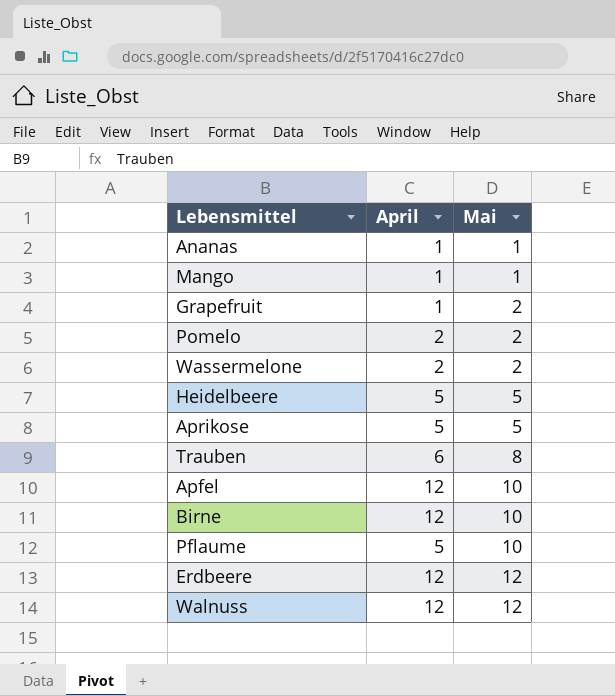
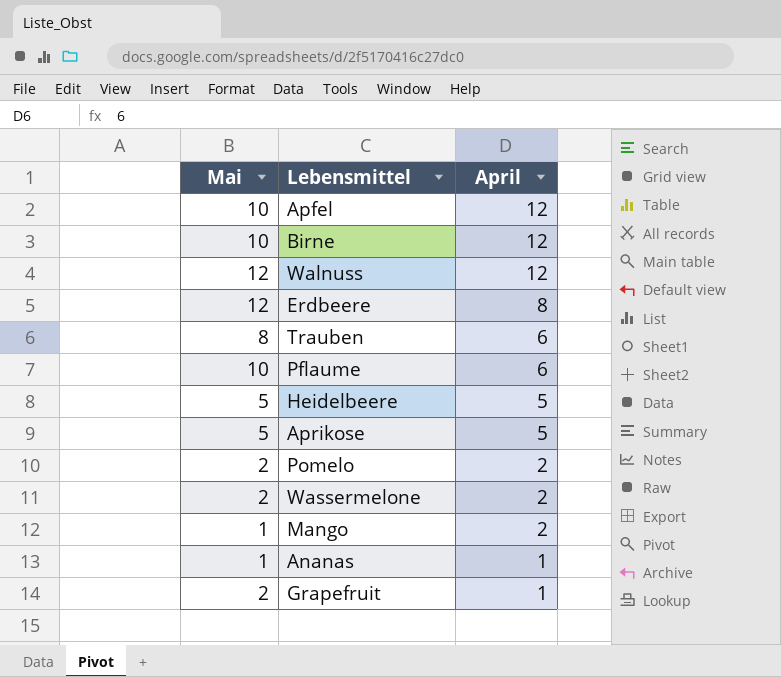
row order: Mai ascending -> April descending
column Mai | position: 3 -> 1
Erdbeere | April: 12 -> 8
Pflaume | April: 5 -> 6
Mango | April: 1 -> 2

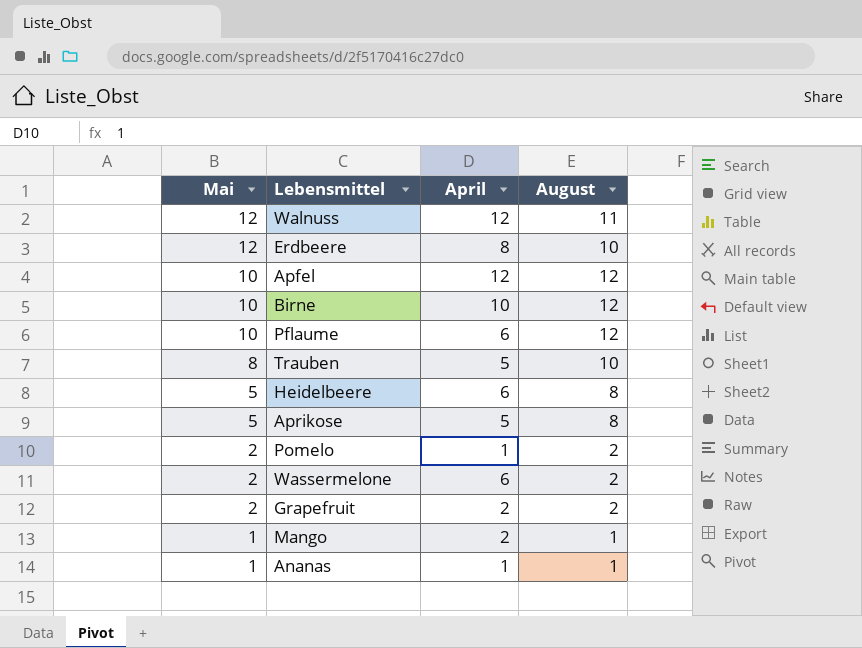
row order: April descending -> Mai descending
column August | position: none -> 4
Birne | April: 12 -> 10
Trauben | April: 6 -> 5
Heidelbeere | April: 5 -> 6
Pomelo | April: 2 -> 1
Wassermelone | April: 2 -> 6
Grapefruit | April: 1 -> 2

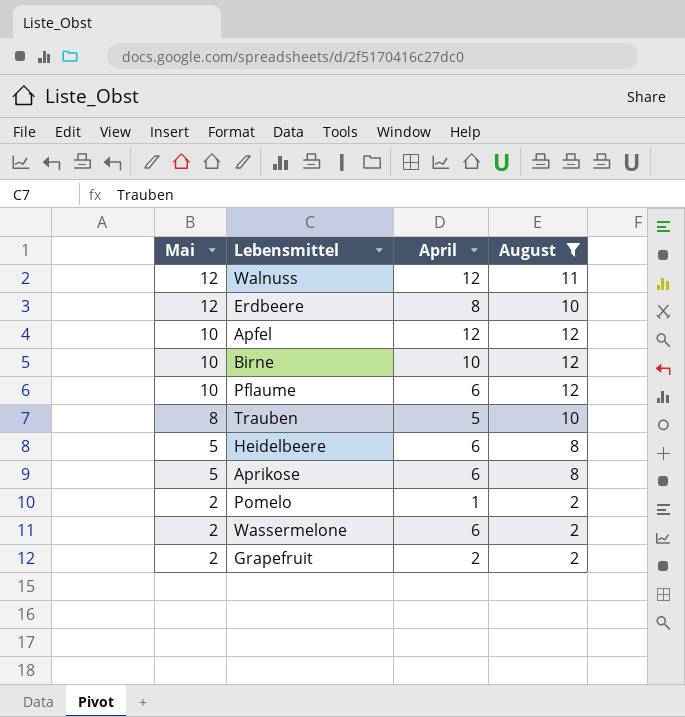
filter: none -> August != 1
Aprikose | April: 5 -> 6

